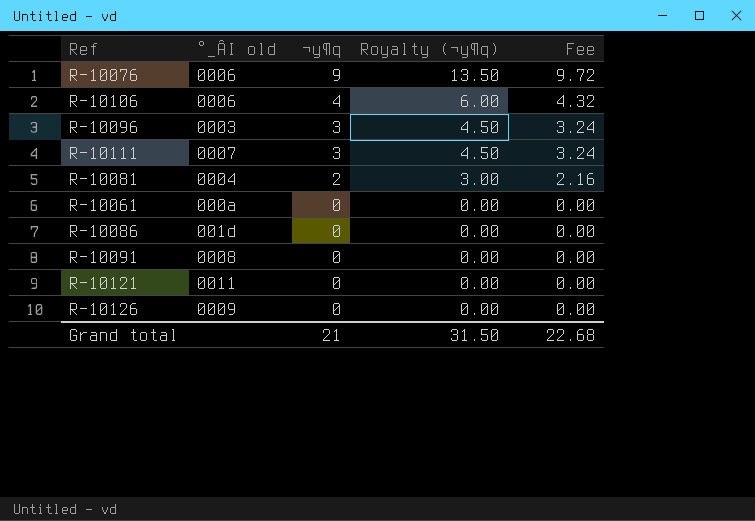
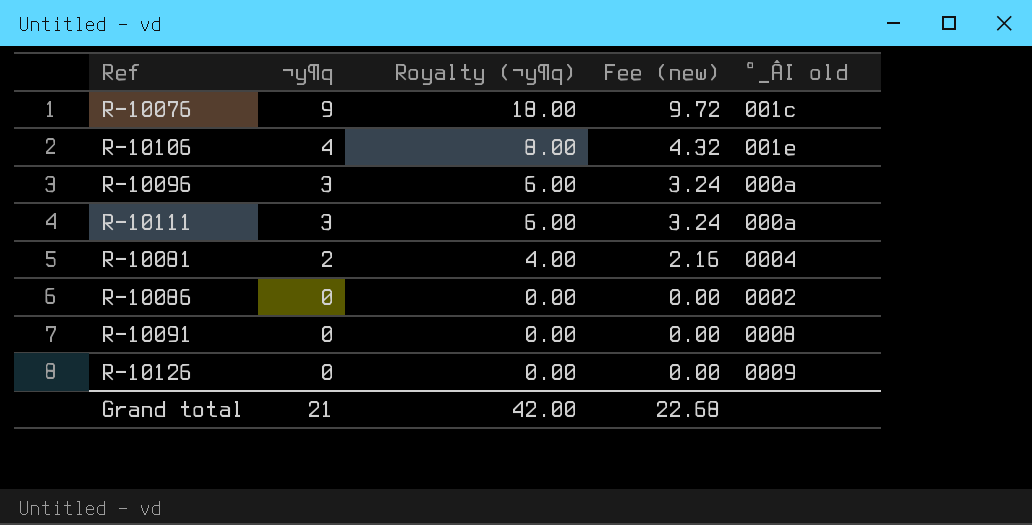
column Royalty (¬y¶q) | formula: [¬y¶q] * 1.5 -> [¬y¶q] * 2
column name: Fee -> Fee (new)
column °_ÂI old | position: 2 -> 5
row R-10061: 000a | 0 | 0.00 | 0.00 -> none
row R-10121: 0011 | 0 | 0.00 | 0.00 -> none
R-10076 | °_ÂI old: 0006 -> 001c
R-10106 | °_ÂI old: 0006 -> 001e
R-10096 | °_ÂI old: 0003 -> 000a
R-10111 | °_ÂI old: 0007 -> 000a
R-10086 | °_ÂI old: 001d -> 0002
Grand total | Royalty (¬y¶q): 31.50 -> 42.00

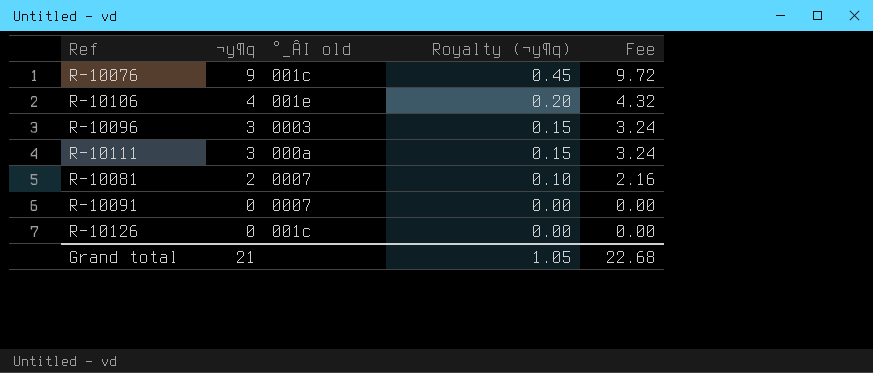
column °_ÂI old | position: 5 -> 3
column Royalty (¬y¶q) | formula: [¬y¶q] * 2 -> [¬y¶q] * 0.05
column name: Fee (new) -> Fee
row R-10086: 0 | 0.00 | 0.00 | 0002 -> none
R-10096 | °_ÂI old: 000a -> 0003
R-10081 | °_ÂI old: 0004 -> 0007
R-10091 | °_ÂI old: 0008 -> 0007
R-10126 | °_ÂI old: 0009 -> 001c
Grand total | Royalty (¬y¶q): 42.00 -> 1.05

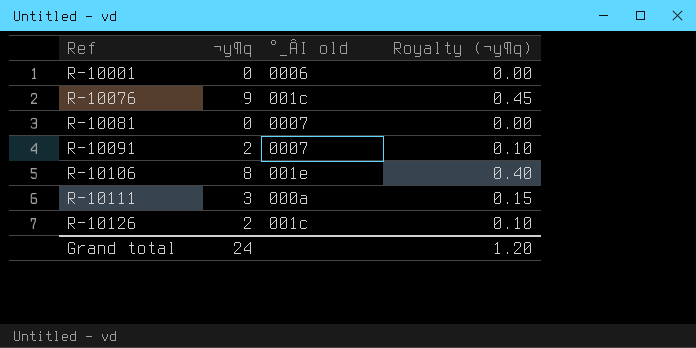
row order: ¬y¶q descending -> Ref ascending
column Fee | formula: [¬y¶q] * 1.08 -> none
row R-10096: 3 | 0003 | 0.15 | 3.24 -> none
row R-10001: none -> 0 | 0006 | 0.00
R-10081 | ¬y¶q: 2 -> 0
R-10081 | Royalty (¬y¶q): 0.10 -> 0.00
R-10091 | ¬y¶q: 0 -> 2
R-10091 | Royalty (¬y¶q): 0.00 -> 0.10
R-10106 | ¬y¶q: 4 -> 8
R-10106 | Royalty (¬y¶q): 0.20 -> 0.40
R-10126 | ¬y¶q: 0 -> 2
R-10126 | Royalty (¬y¶q): 0.00 -> 0.10
Grand total | ¬y¶q: 21 -> 24
Grand total | Royalty (¬y¶q): 1.05 -> 1.20

